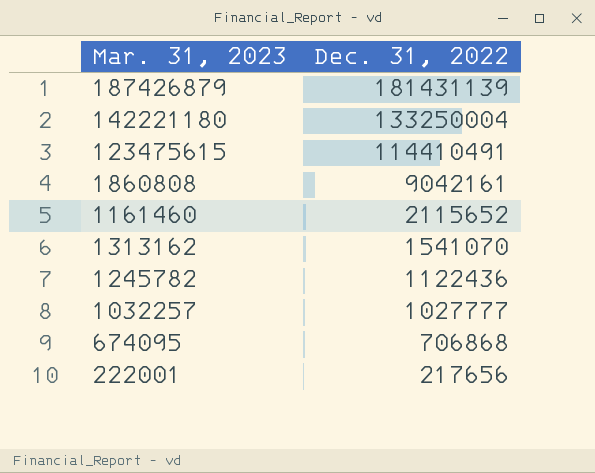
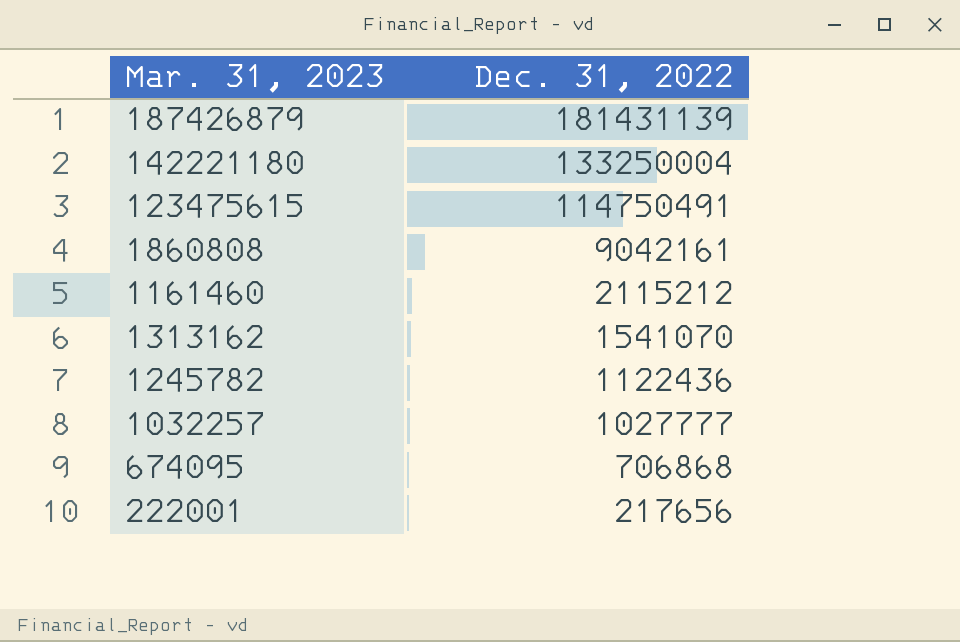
123475615 | Dec. 31, 2022: 114410491 -> 114750491
1161460 | Dec. 31, 2022: 2115652 -> 2115212

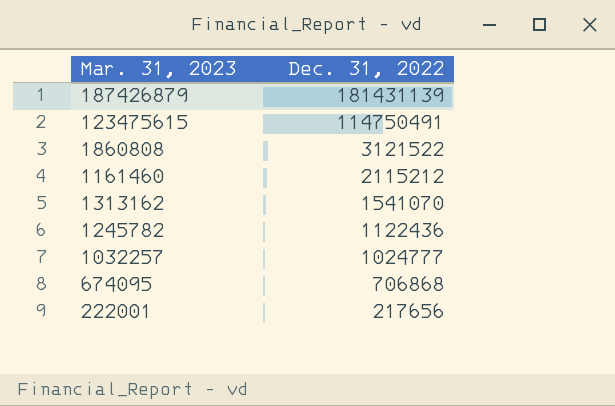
row 142221180: 133250004 -> none
1860808 | Dec. 31, 2022: 9042161 -> 3121522
1032257 | Dec. 31, 2022: 1027777 -> 1024777

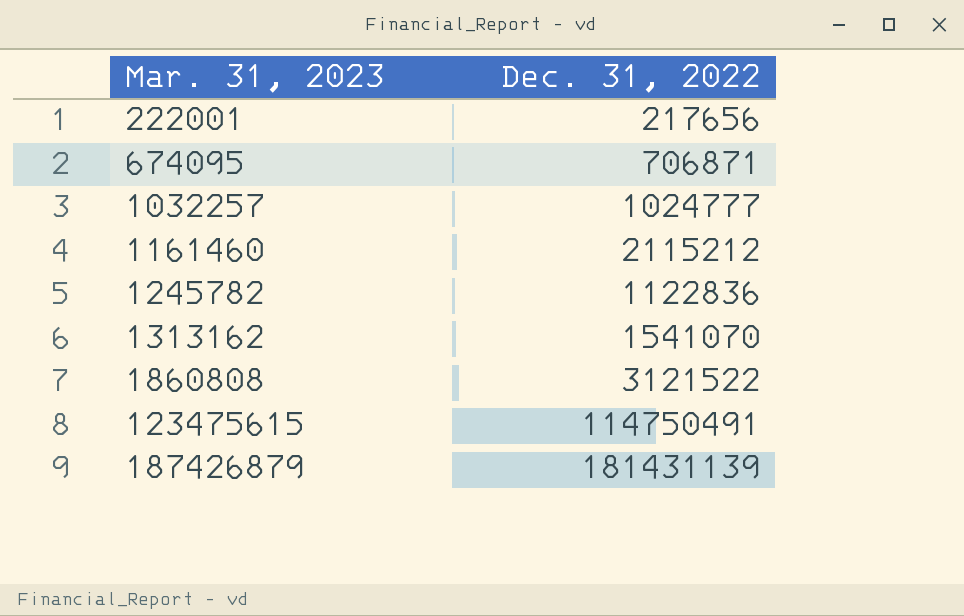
row order: Dec. 31, 2022 descending -> Mar. 31, 2023 ascending
674095 | Dec. 31, 2022: 706868 -> 706871
1245782 | Dec. 31, 2022: 1122436 -> 1122836

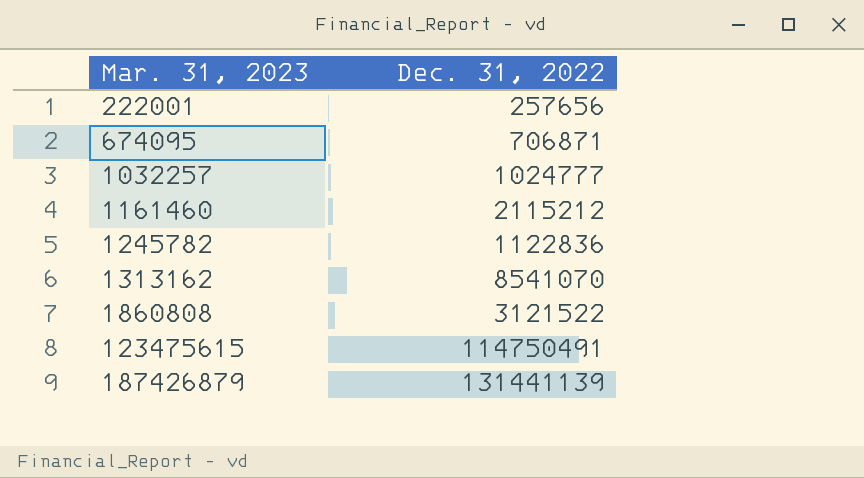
222001 | Dec. 31, 2022: 217656 -> 257656
1313162 | Dec. 31, 2022: 1541070 -> 8541070
187426879 | Dec. 31, 2022: 181431139 -> 131441139

